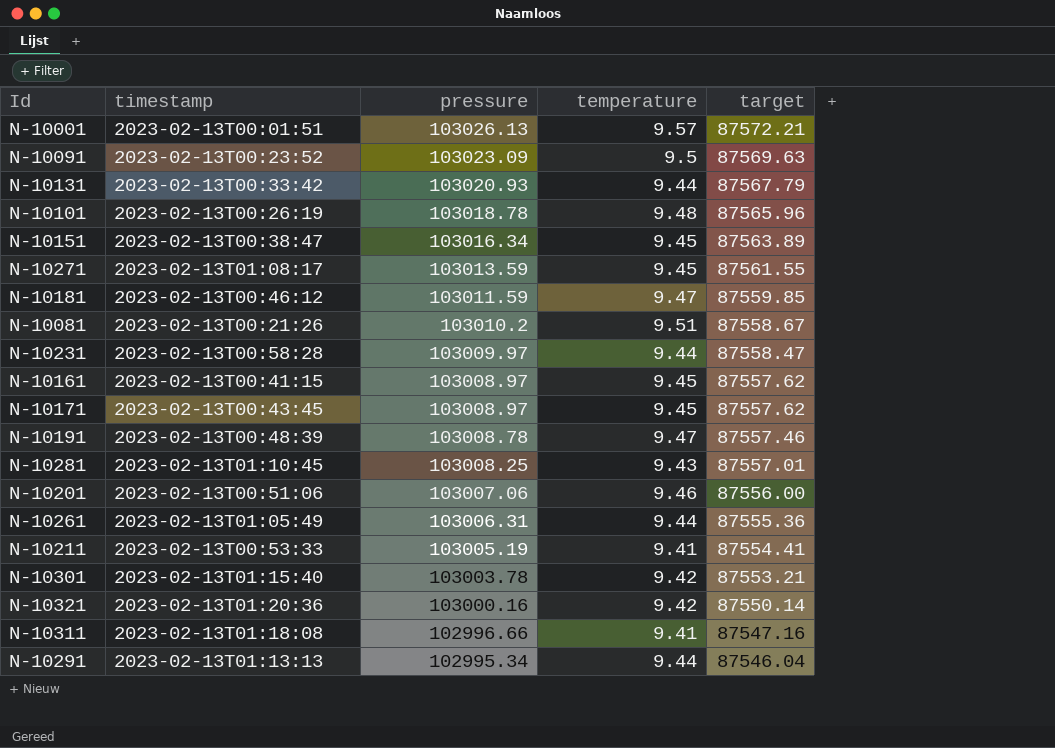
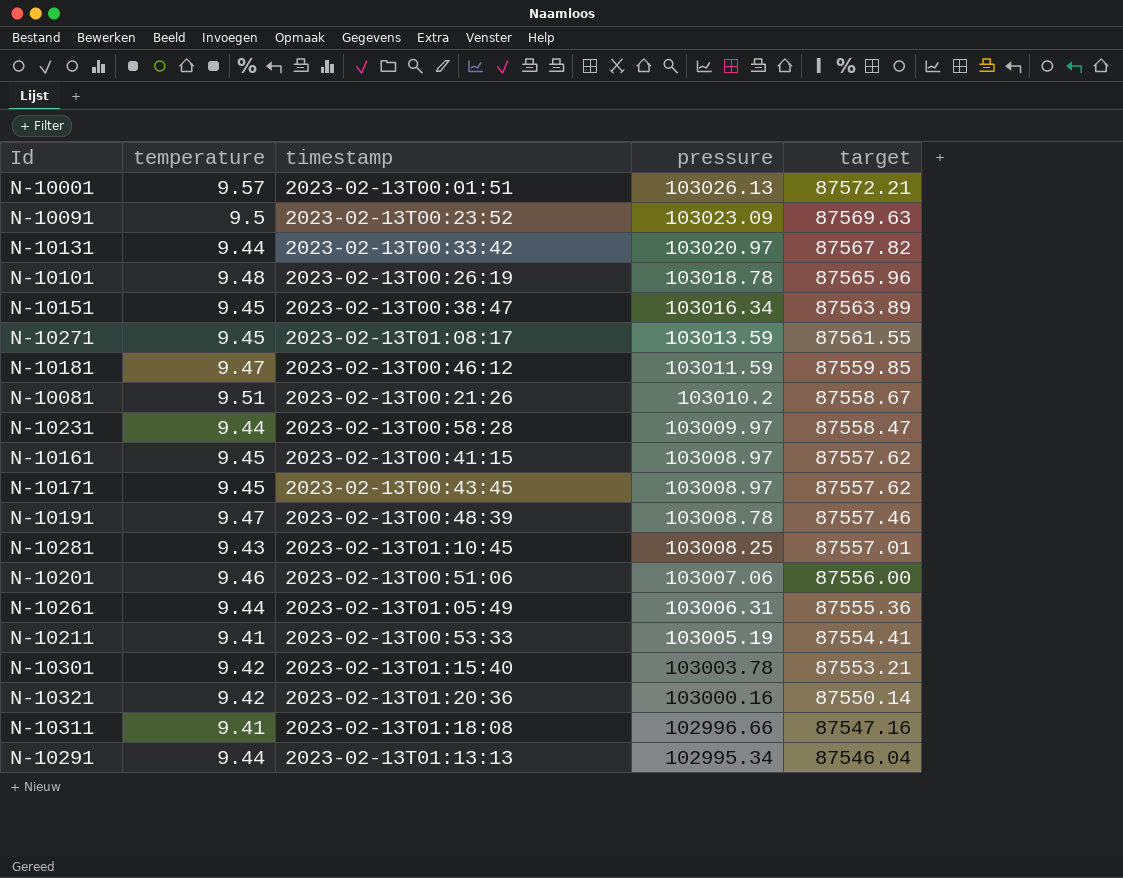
column temperature | position: 4 -> 2
N-10131 | pressure: 103020.93 -> 103020.97
N-10131 | target: 87567.79 -> 87567.82

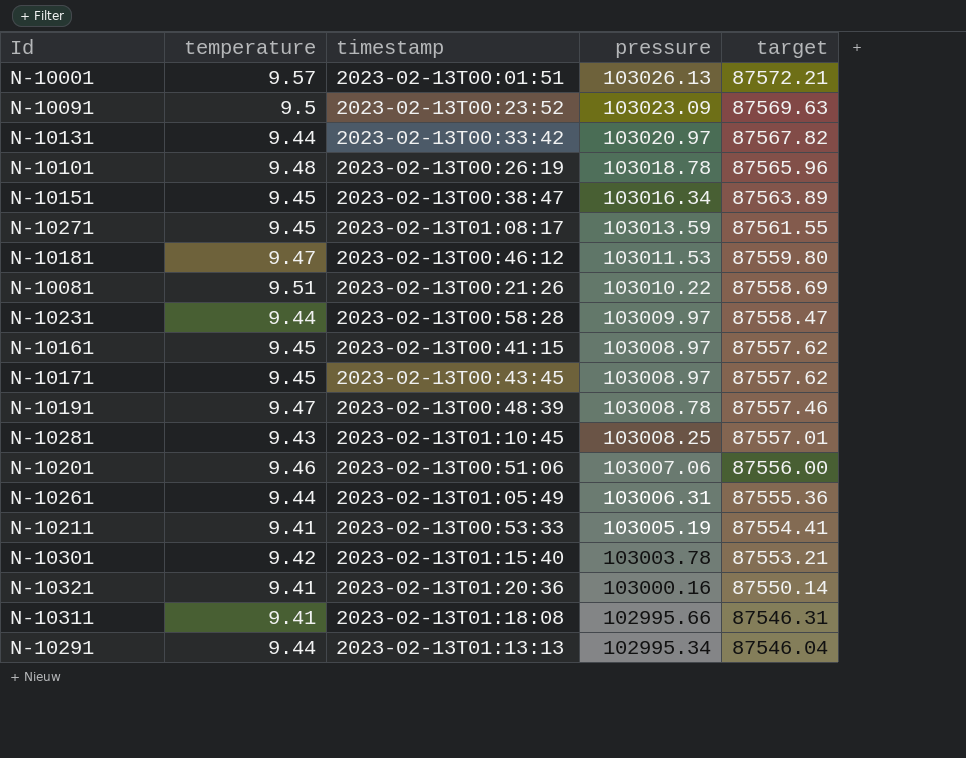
N-10181 | pressure: 103011.59 -> 103011.53
N-10181 | target: 87559.85 -> 87559.80
N-10081 | pressure: 103010.2 -> 103010.22
N-10081 | target: 87558.67 -> 87558.69
N-10321 | temperature: 9.42 -> 9.41
N-10311 | pressure: 102996.66 -> 102995.66
N-10311 | target: 87547.16 -> 87546.31

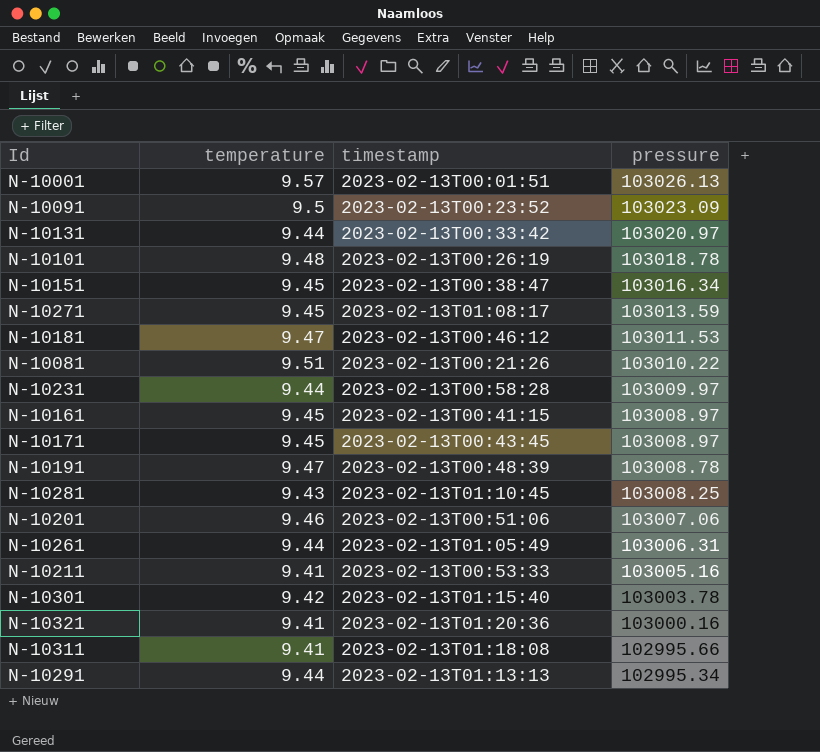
column target | formula: [pressure] * 0.85 -> none
N-10211 | pressure: 103005.19 -> 103005.16

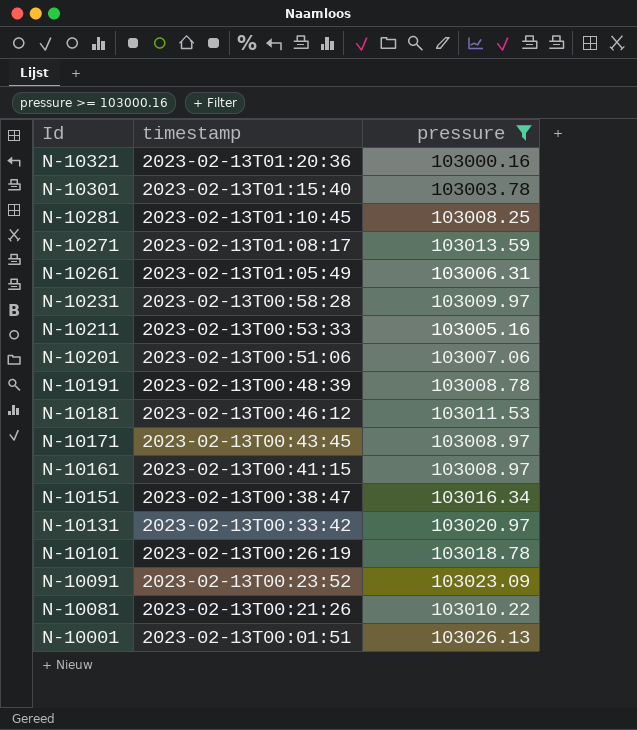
filter: none -> pressure >= 103000.16
row order: pressure descending -> Id descending
column temperature | position: 2 -> none

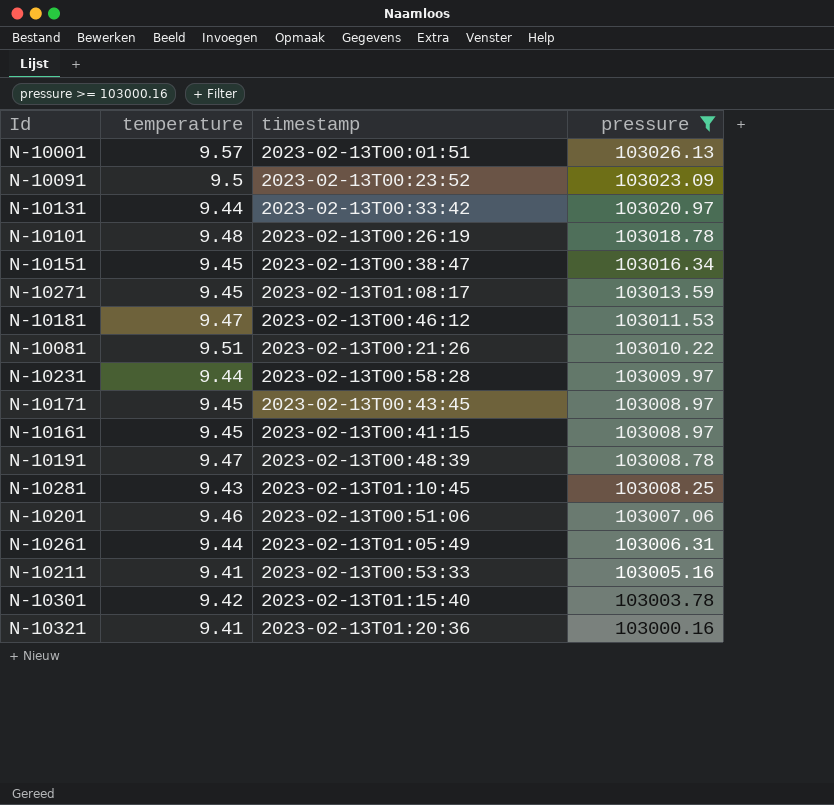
row order: Id descending -> pressure descending
column temperature | position: none -> 2

